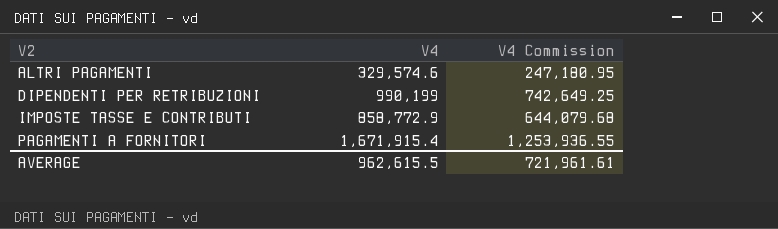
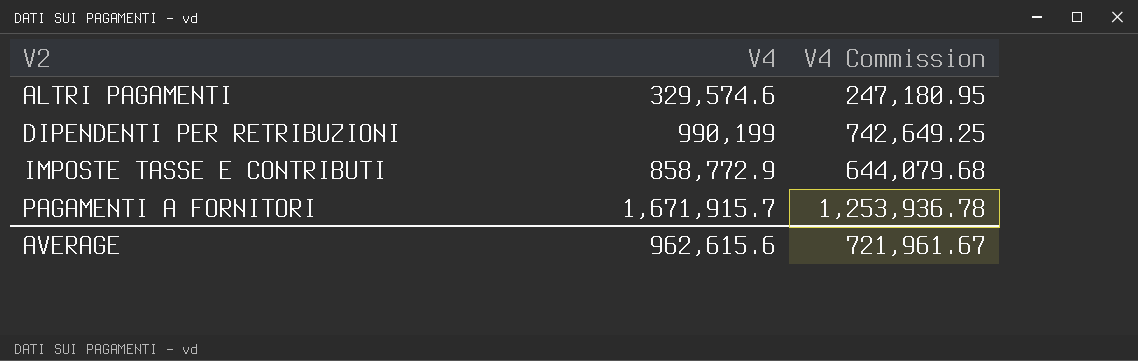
PAGAMENTI A FORNITORI | V4: 1,671,915.4 -> 1,671,915.7
PAGAMENTI A FORNITORI | V4 Commission: 1,253,936.55 -> 1,253,936.78
AVERAGE | V4: 962,615.5 -> 962,615.6
AVERAGE | V4 Commission: 721,961.61 -> 721,961.67

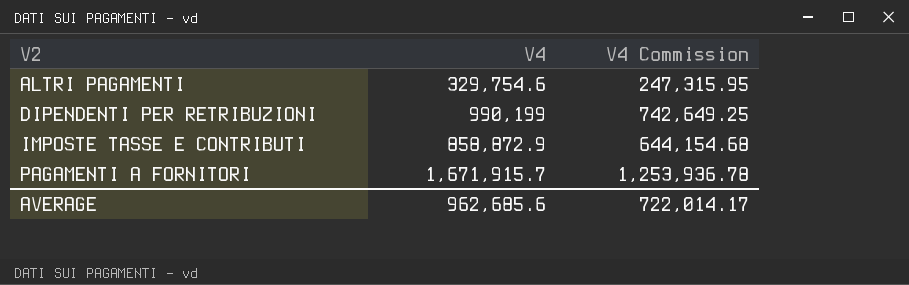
ALTRI PAGAMENTI | V4: 329,574.6 -> 329,754.6
ALTRI PAGAMENTI | V4 Commission: 247,180.95 -> 247,315.95
IMPOSTE TASSE E CONTRIBUTI | V4: 858,772.9 -> 858,872.9
IMPOSTE TASSE E CONTRIBUTI | V4 Commission: 644,079.68 -> 644,154.68
AVERAGE | V4: 962,615.6 -> 962,685.6
AVERAGE | V4 Commission: 721,961.67 -> 722,014.17

